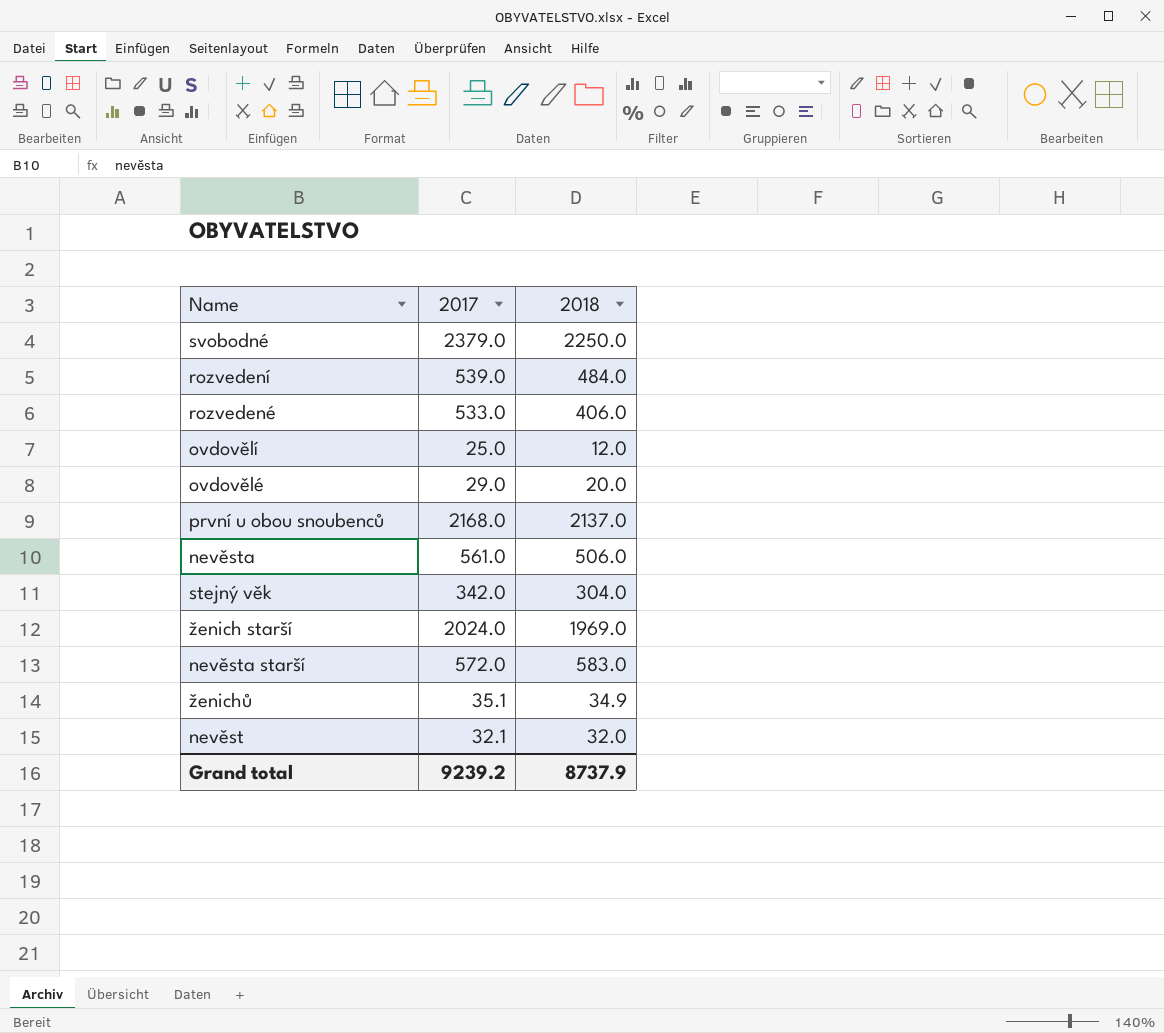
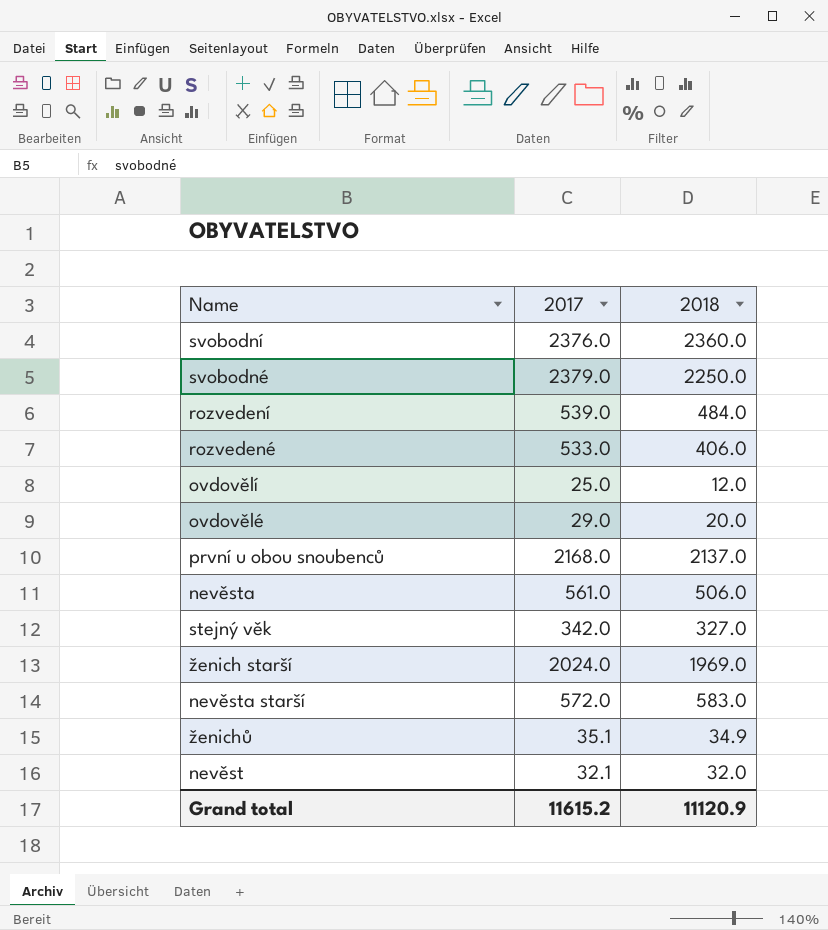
row svobodní: none -> 2376.0 | 2360.0
stejný věk | 2018: 304.0 -> 327.0
Grand total | 2017: 9239.2 -> 11615.2
Grand total | 2018: 8737.9 -> 11120.9

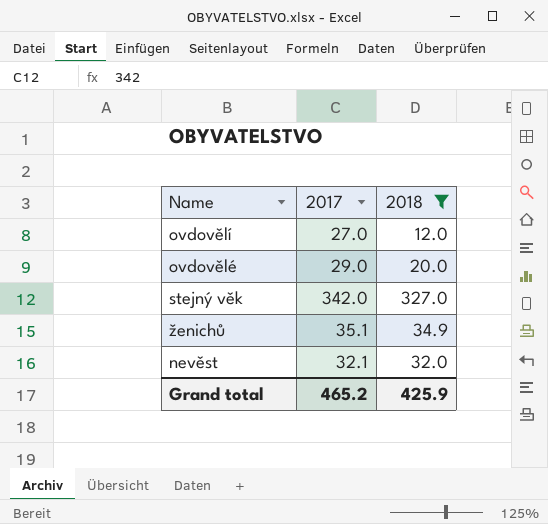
filter: none -> 2018 <= 327.0
ovdovělí | 2017: 25.0 -> 27.0
Grand total | 2017: 11615.2 -> 465.2
Grand total | 2018: 11120.9 -> 425.9

